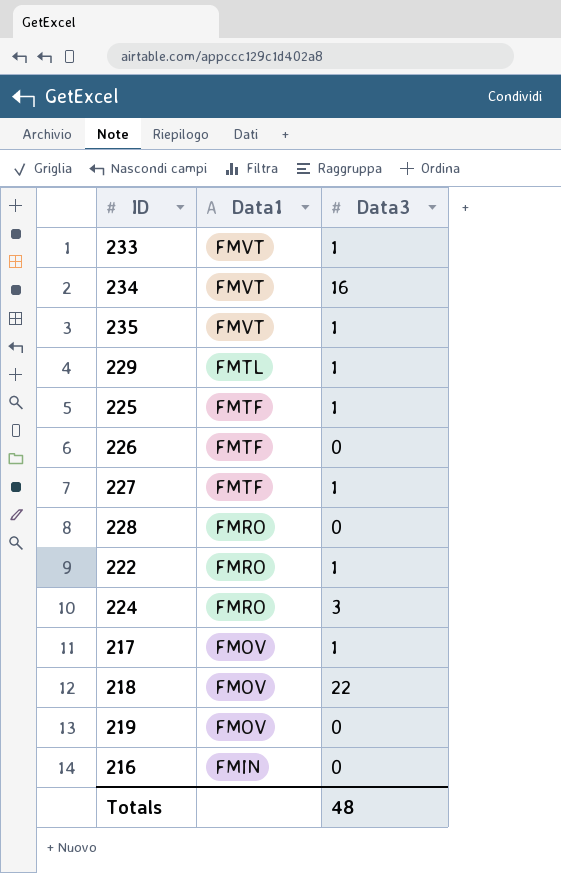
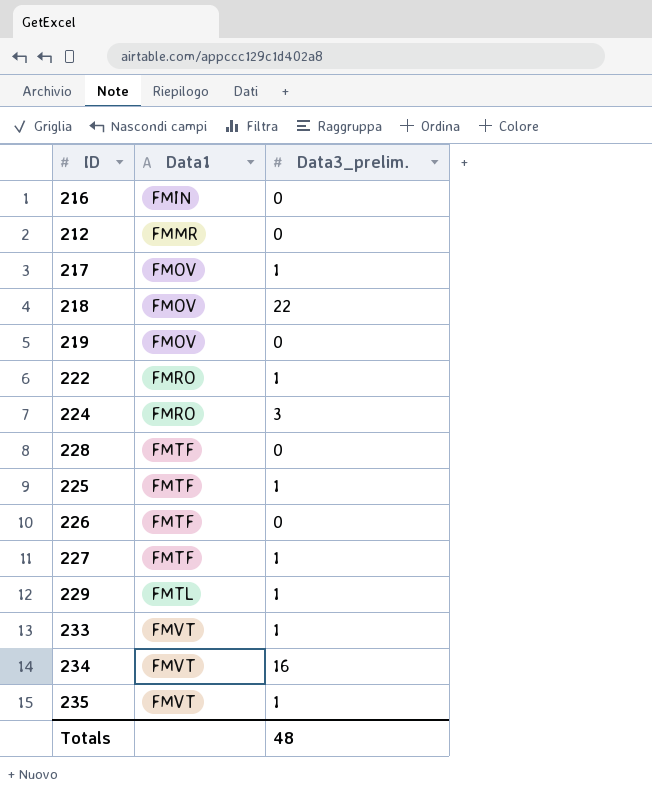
row order: Data1 descending -> Data1 ascending
column name: Data3 -> Data3_prelim.
row 212: none -> FMMR | 0
228 | Data1: FMRO -> FMTF

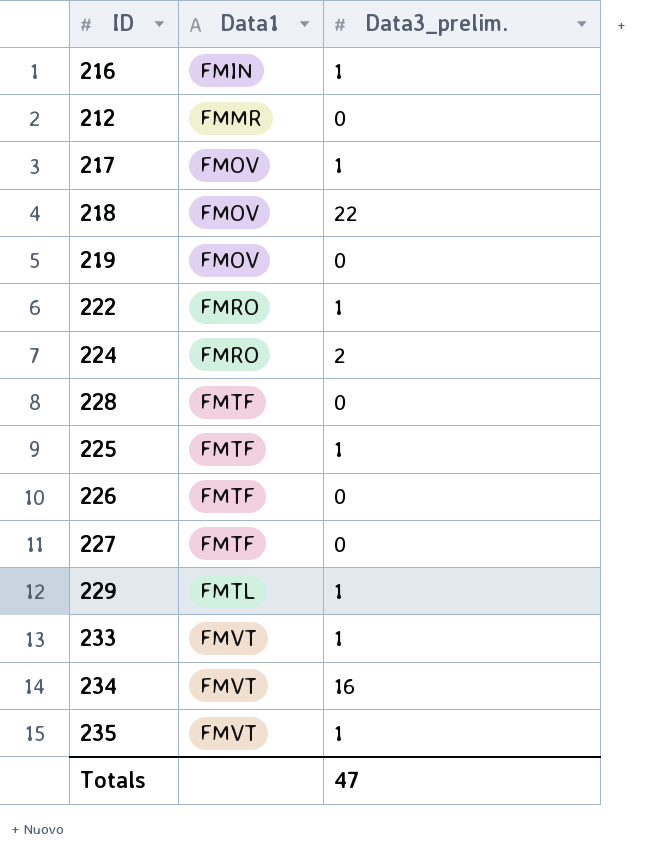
216 | Data3_prelim.: 0 -> 1
224 | Data3_prelim.: 3 -> 2
227 | Data3_prelim.: 1 -> 0
Totals | Data3_prelim.: 48 -> 47

